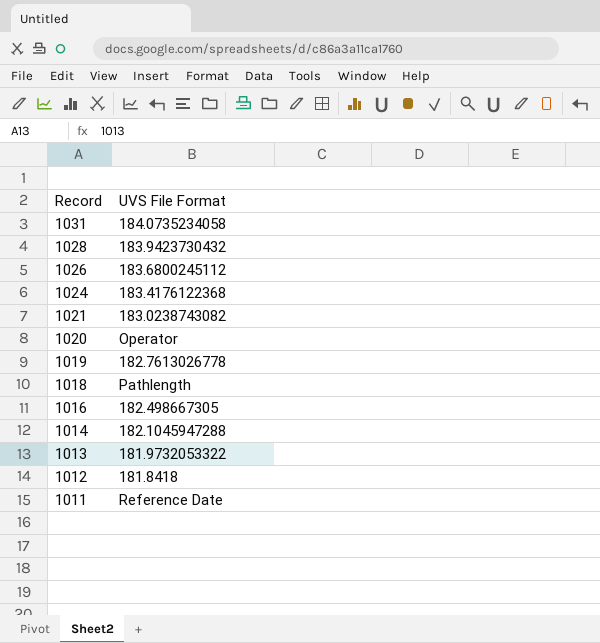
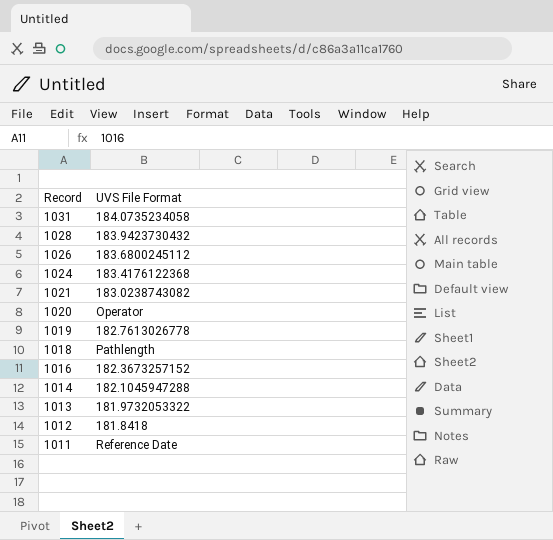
1016 | UVS File Format: 182.498667305 -> 182.3673257152

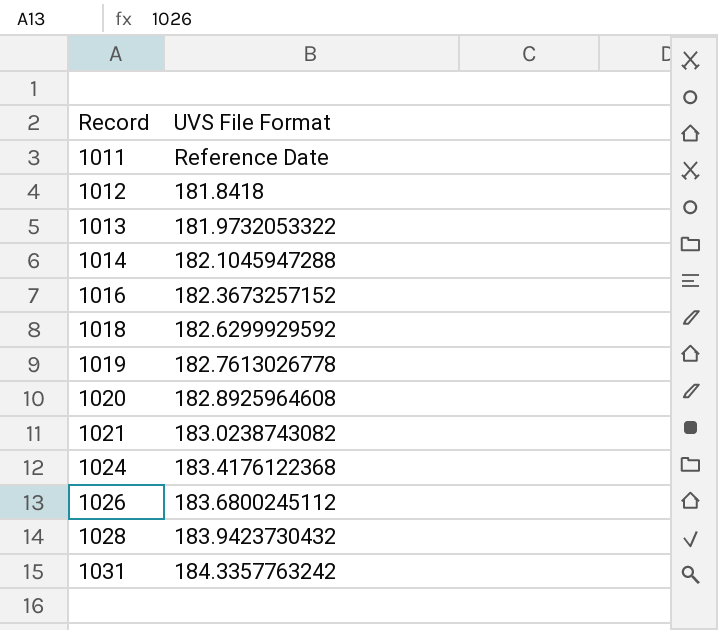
row order: Record descending -> Record ascending
1018 | UVS File Format: Pathlength -> 182.6299929592
1020 | UVS File Format: Operator -> 182.8925964608
1031 | UVS File Format: 184.0735234058 -> 184.3357763242

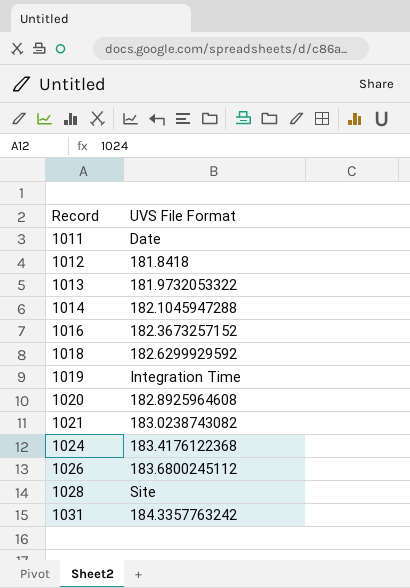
1011 | UVS File Format: Reference Date -> Date
1019 | UVS File Format: 182.7613026778 -> Integration Time
1028 | UVS File Format: 183.9423730432 -> Site

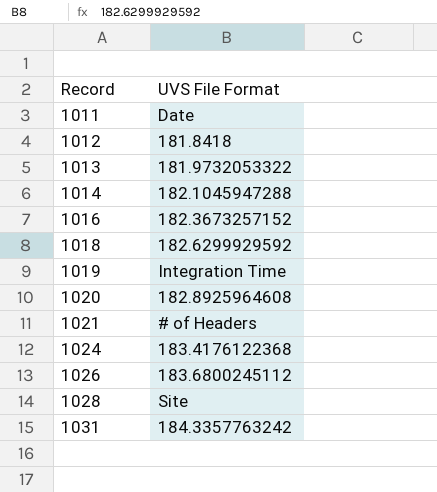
1021 | UVS File Format: 183.0238743082 -> # of Headers

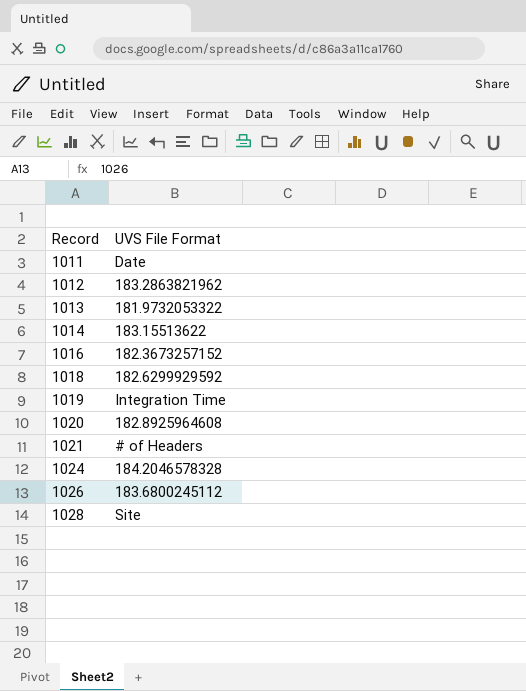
row 1031: 184.3357763242 -> none
1012 | UVS File Format: 181.8418 -> 183.2863821962
1014 | UVS File Format: 182.1045947288 -> 183.15513622
1024 | UVS File Format: 183.4176122368 -> 184.2046578328

